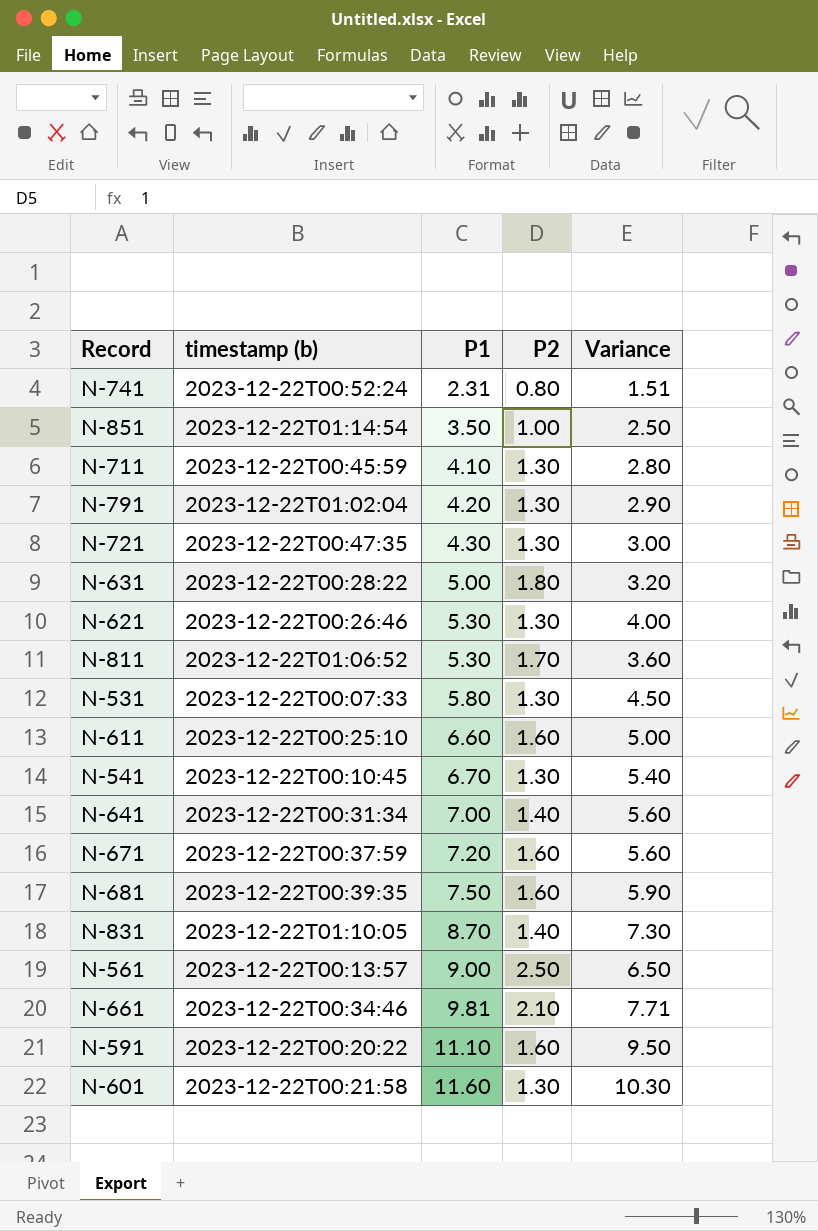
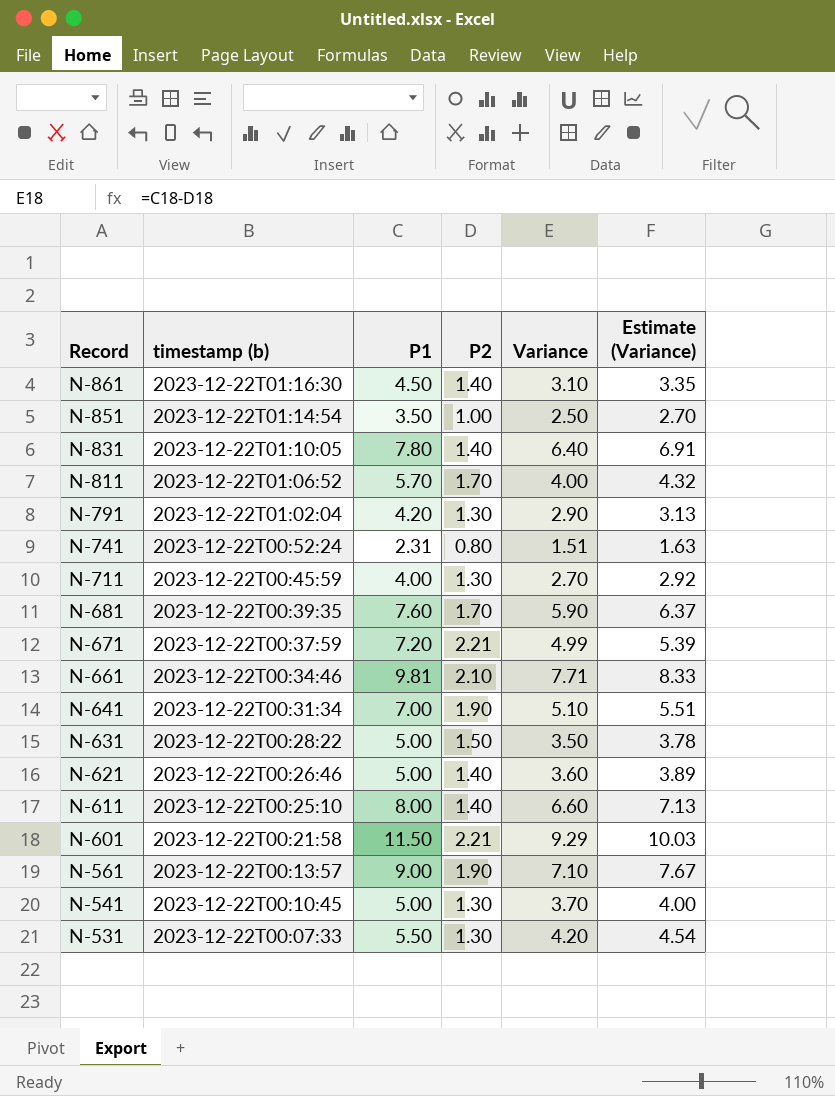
row order: P1 ascending -> Record descending
column Estimate (Variance) | formula: none -> [Variance] * 1.08
row N-721: 2023-12-22T00:47:35 | 4.30 | 1.30 | 3.00 -> none
row N-591: 2023-12-22T00:20:22 | 11.10 | 1.60 | 9.50 -> none
row N-861: none -> 2023-12-22T01:16:30 | 4.50 | 1.40 | 3.10 | 3.35
N-831 | P1: 8.70 -> 7.80
N-831 | Variance: 7.30 -> 6.40
N-811 | P1: 5.30 -> 5.70
N-811 | Variance: 3.60 -> 4.00
N-711 | P1: 4.10 -> 4.00
N-711 | Variance: 2.80 -> 2.70
N-681 | P1: 7.50 -> 7.60
N-681 | P2: 1.60 -> 1.70
N-671 | P2: 1.60 -> 2.21
N-671 | Variance: 5.60 -> 4.99
N-641 | P2: 1.40 -> 1.90
N-641 | Variance: 5.60 -> 5.10
N-631 | P2: 1.80 -> 1.50
N-631 | Variance: 3.20 -> 3.50
N-621 | P1: 5.30 -> 5.00
N-621 | P2: 1.30 -> 1.40
N-621 | Variance: 4.00 -> 3.60
N-611 | P1: 6.60 -> 8.00
N-611 | P2: 1.60 -> 1.40
N-611 | Variance: 5.00 -> 6.60
N-601 | P1: 11.60 -> 11.50
N-601 | P2: 1.30 -> 2.21
N-601 | Variance: 10.30 -> 9.29
N-561 | P2: 2.50 -> 1.90
N-561 | Variance: 6.50 -> 7.10
N-541 | P1: 6.70 -> 5.00
N-541 | Variance: 5.40 -> 3.70
N-531 | P1: 5.80 -> 5.50
N-531 | Variance: 4.50 -> 4.20

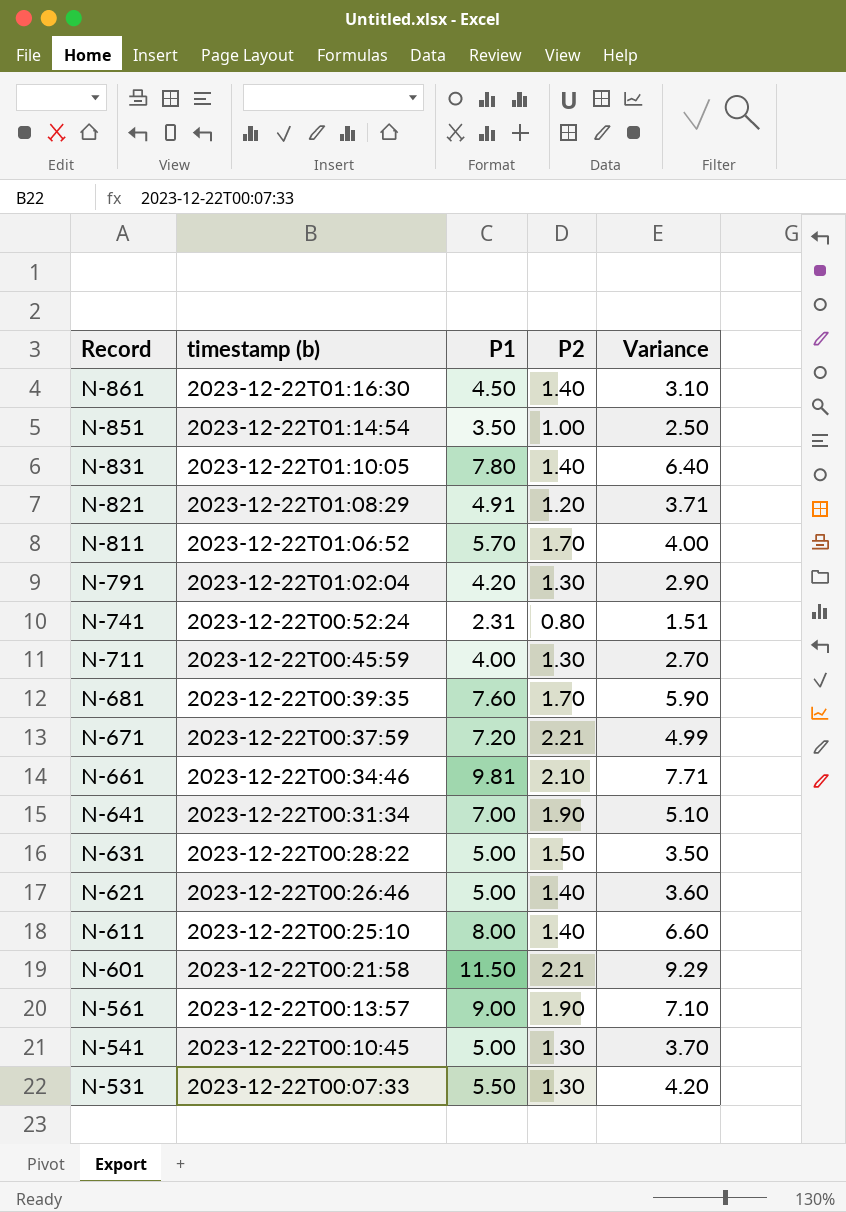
column Estimate (Variance) | formula: [Variance] * 1.08 -> none
row N-821: none -> 2023-12-22T01:08:29 | 4.91 | 1.20 | 3.71

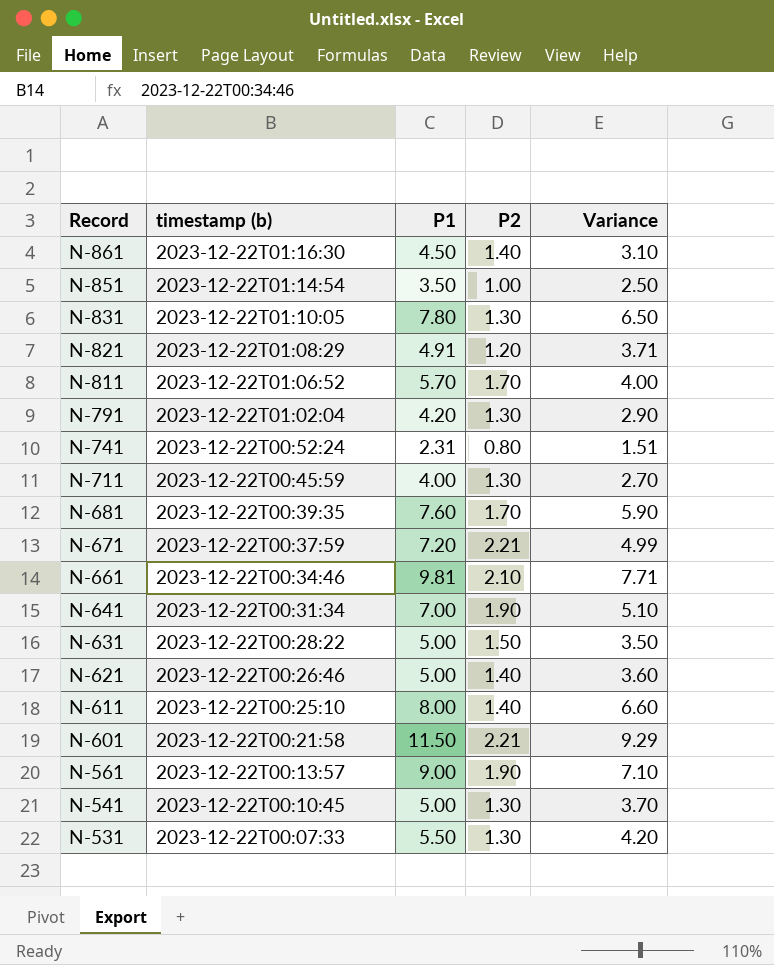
N-831 | P2: 1.40 -> 1.30
N-831 | Variance: 6.40 -> 6.50

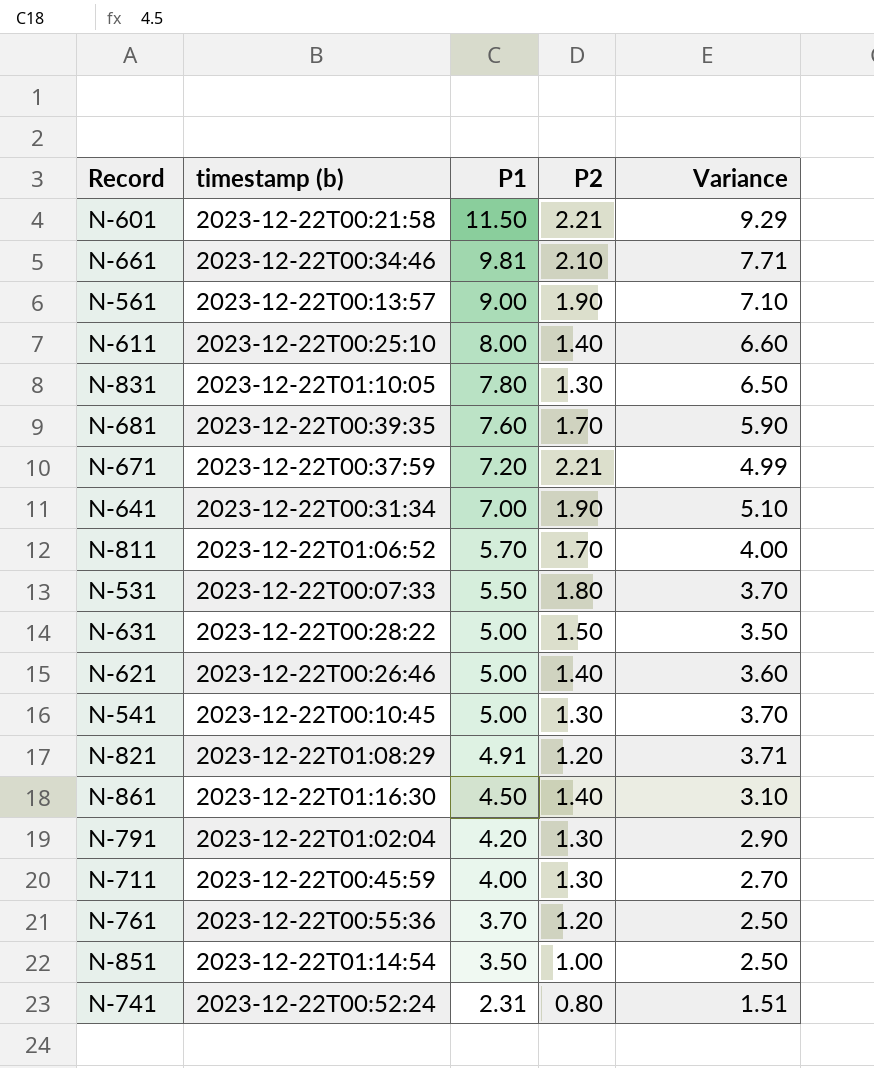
row order: Record descending -> P1 descending
N-531 | P2: 1.30 -> 1.80
N-531 | Variance: 4.20 -> 3.70
row N-761: none -> 2023-12-22T00:55:36 | 3.70 | 1.20 | 2.50

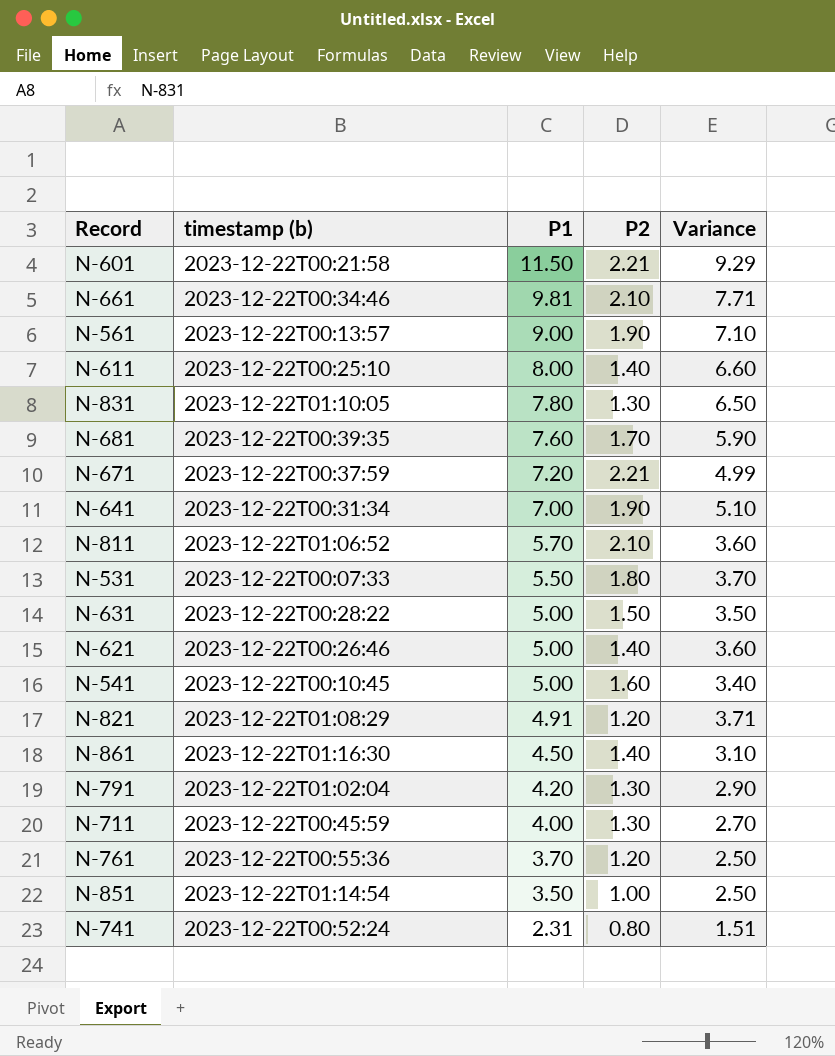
N-811 | P2: 1.70 -> 2.10
N-811 | Variance: 4.00 -> 3.60
N-541 | P2: 1.30 -> 1.60
N-541 | Variance: 3.70 -> 3.40

